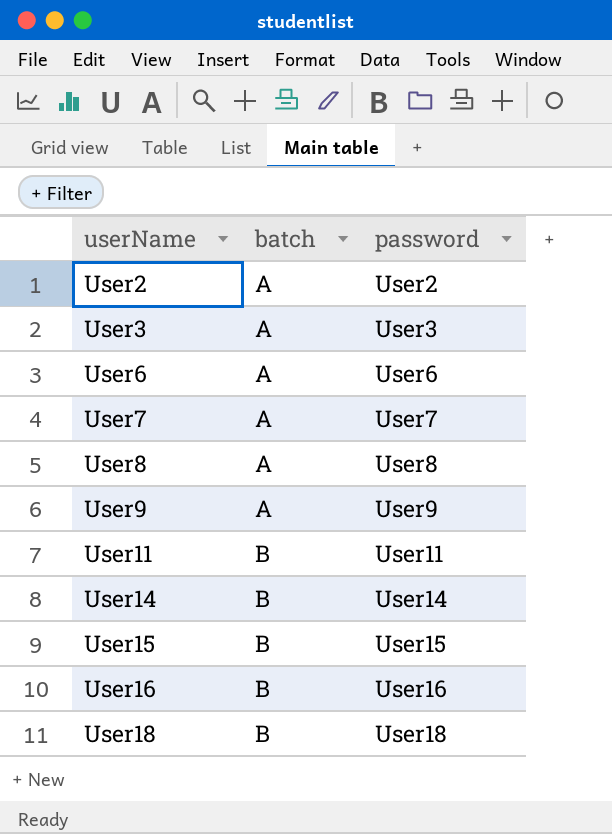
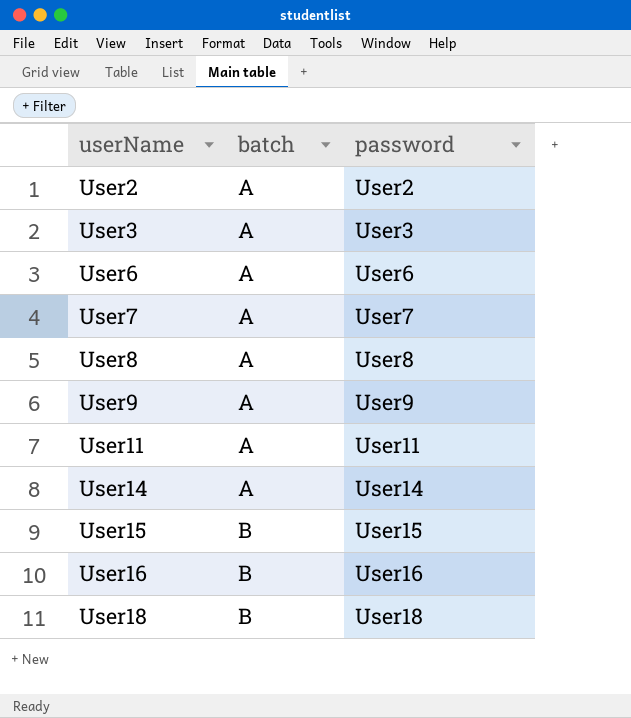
User11 | batch: B -> A
User14 | batch: B -> A

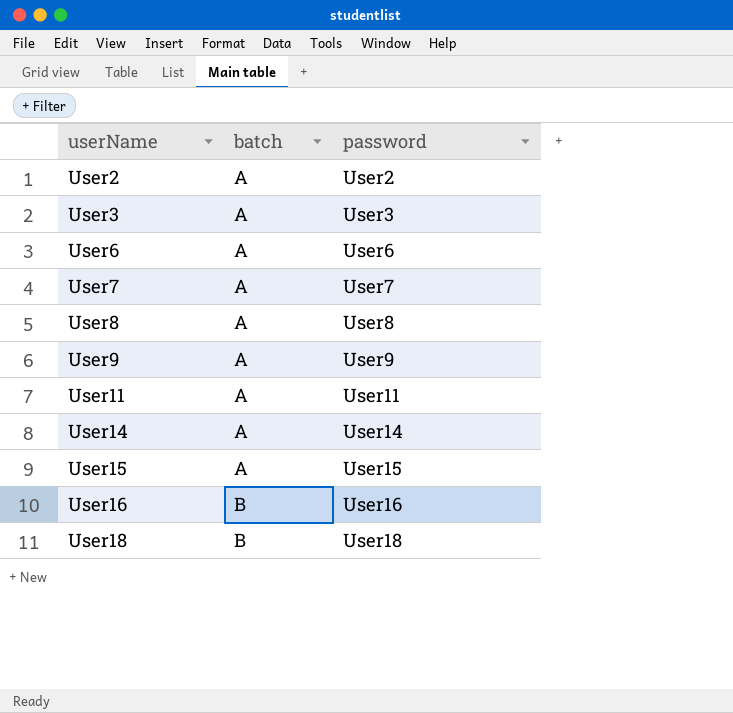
User15 | batch: B -> A

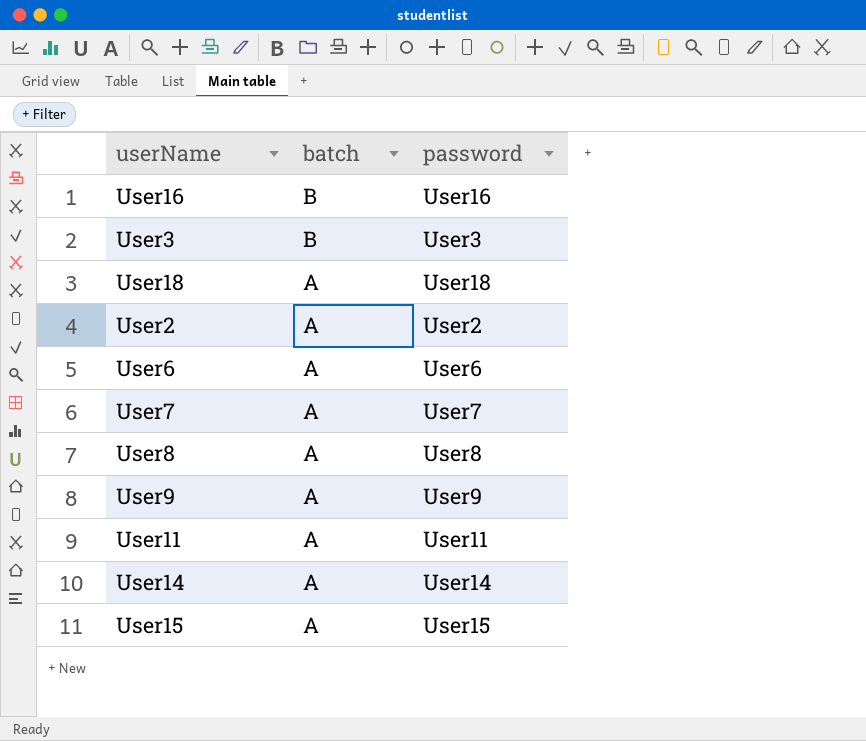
row order: userName ascending -> batch descending
User3 | batch: A -> B
User18 | batch: B -> A

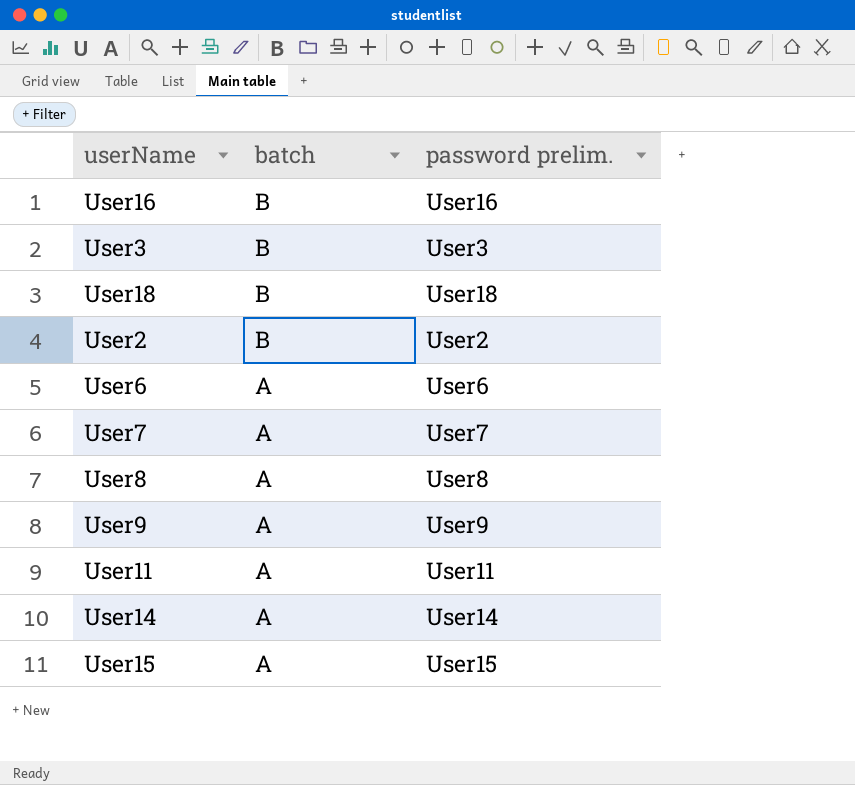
column name: password -> password prelim.
User18 | batch: A -> B
User2 | batch: A -> B

